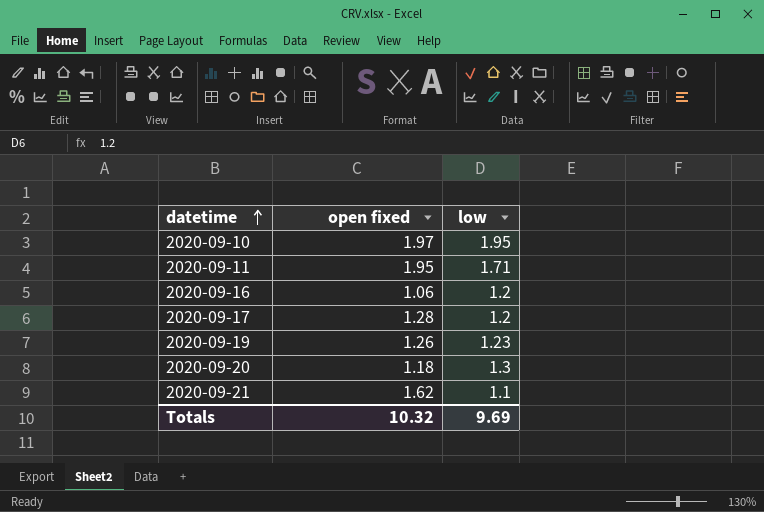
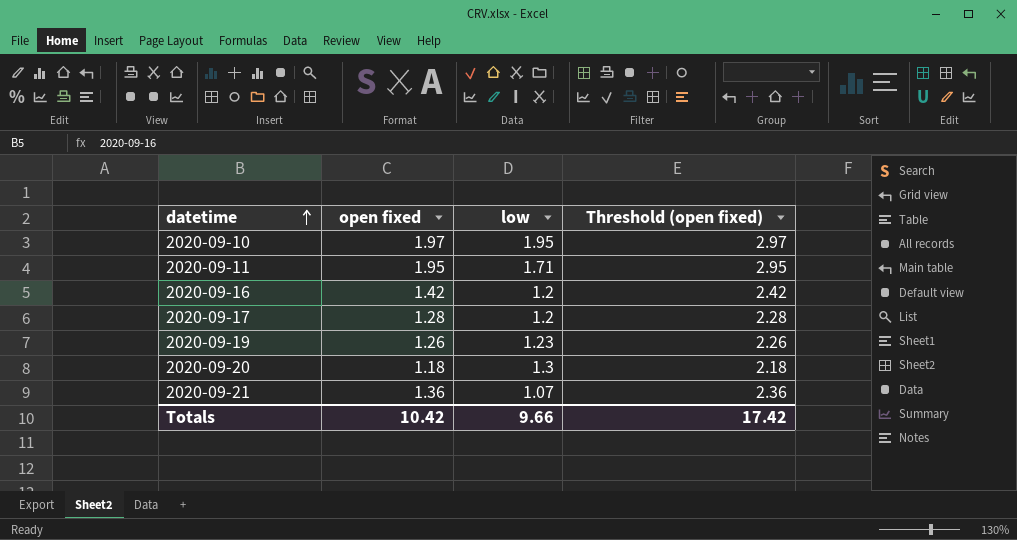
column Threshold (open fixed) | formula: none -> [open fixed] + 1
2020-09-16 | open fixed: 1.06 -> 1.42
2020-09-21 | open fixed: 1.62 -> 1.36
2020-09-21 | low: 1.1 -> 1.07
Totals | open fixed: 10.32 -> 10.42
Totals | low: 9.69 -> 9.66

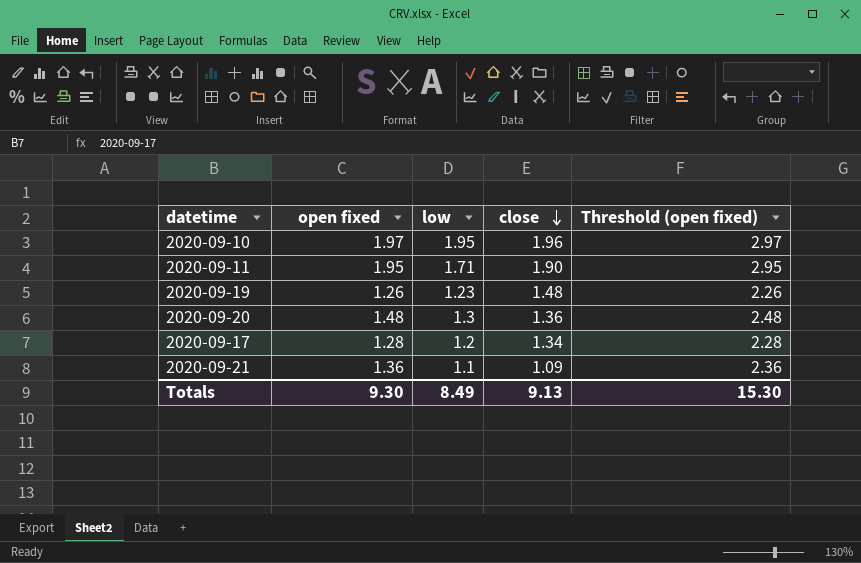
row order: datetime ascending -> close descending
column close | position: none -> 4
row 2020-09-16: 1.42 | 1.2 | 2.42 -> none
2020-09-20 | open fixed: 1.18 -> 1.48
2020-09-20 | Threshold (open fixed): 2.18 -> 2.48
2020-09-21 | low: 1.07 -> 1.1
Totals | open fixed: 10.42 -> 9.30
Totals | low: 9.66 -> 8.49
Totals | Threshold (open fixed): 17.42 -> 15.30

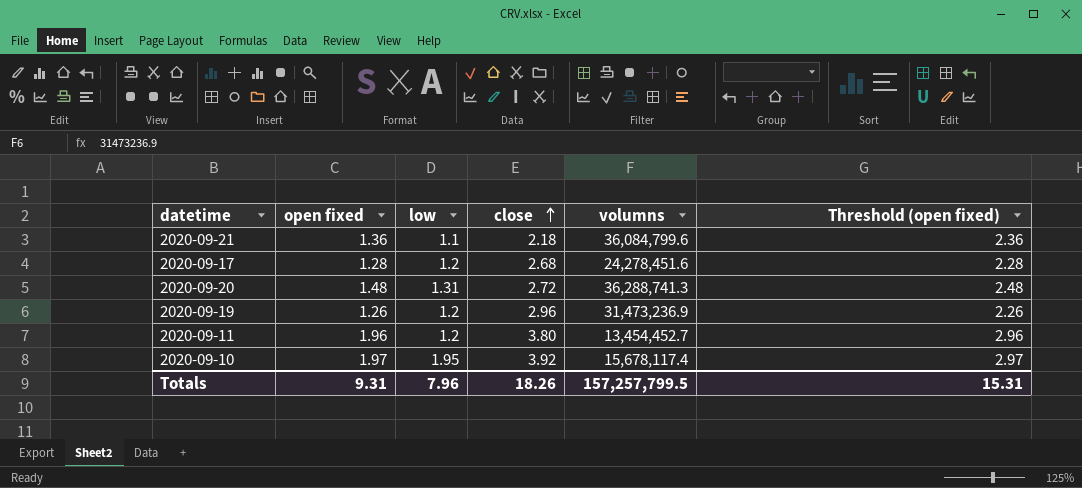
row order: close descending -> close ascending
column volumns | position: none -> 5
2020-09-21 | close: 1.09 -> 2.18
2020-09-17 | close: 1.34 -> 2.68
2020-09-20 | low: 1.3 -> 1.31
2020-09-20 | close: 1.36 -> 2.72
2020-09-19 | low: 1.23 -> 1.2
2020-09-19 | close: 1.48 -> 2.96
2020-09-11 | open fixed: 1.95 -> 1.96
2020-09-11 | low: 1.71 -> 1.2
2020-09-11 | close: 1.90 -> 3.80
2020-09-11 | Threshold (open fixed): 2.95 -> 2.96
2020-09-10 | close: 1.96 -> 3.92
Totals | open fixed: 9.30 -> 9.31
Totals | low: 8.49 -> 7.96
Totals | close: 9.13 -> 18.26
Totals | Threshold (open fixed): 15.30 -> 15.31

